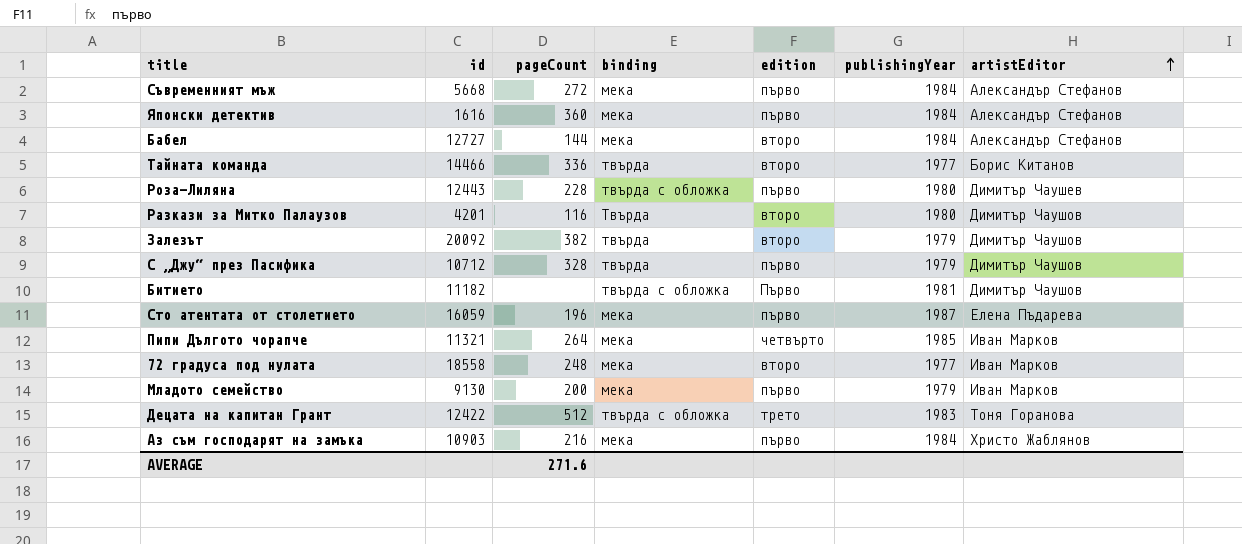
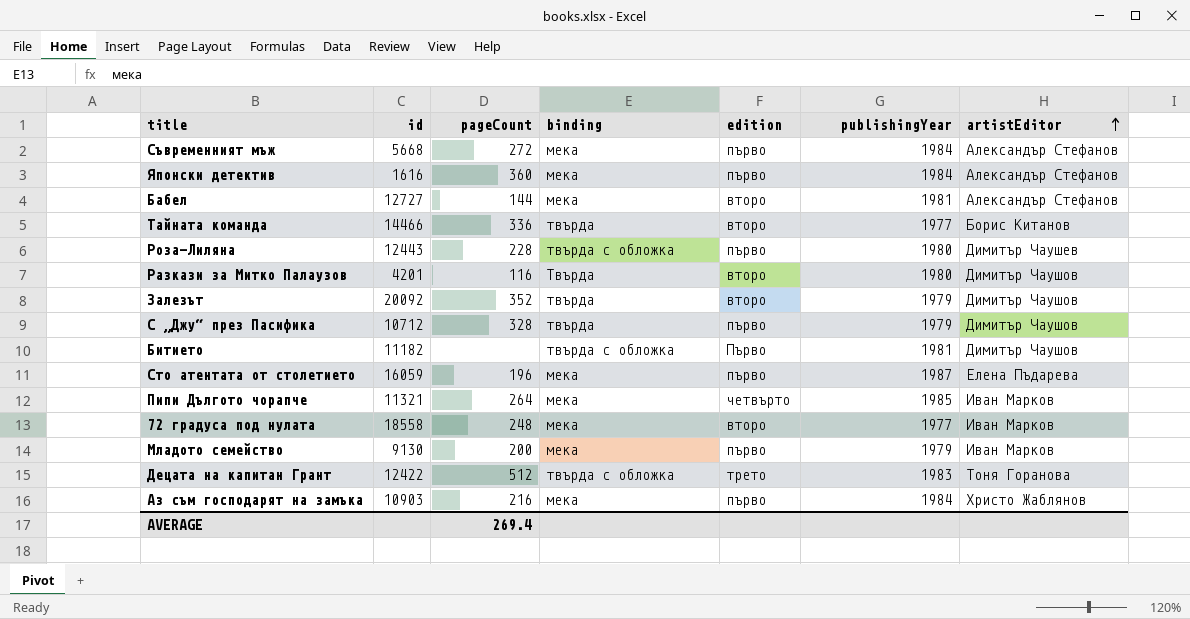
Бабел | publishingYear: 1984 -> 1981
Залезът | pageCount: 382 -> 352
AVERAGE | pageCount: 271.6 -> 269.4

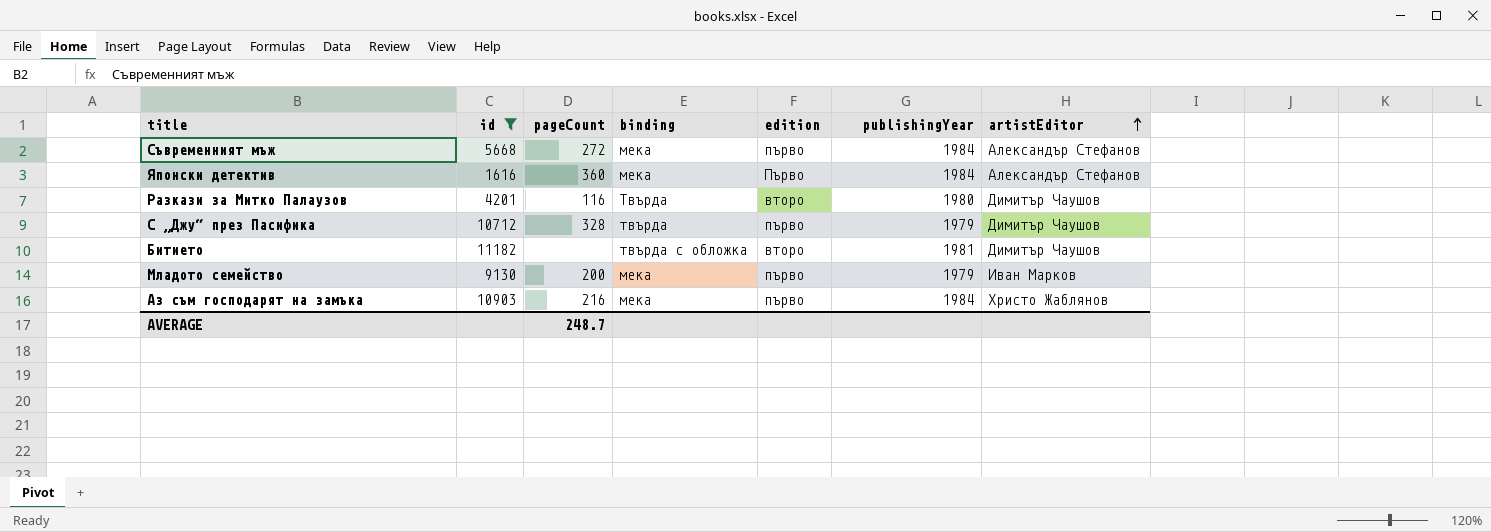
filter: none -> id <= 11182
Японски детектив | edition: първо -> Първо
Битието | edition: Първо -> второ
AVERAGE | pageCount: 269.4 -> 248.7

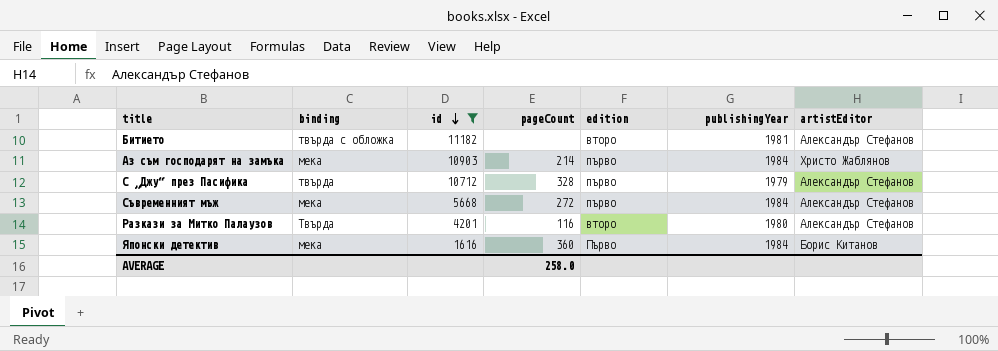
row order: artistEditor ascending -> id descending
column binding | position: 4 -> 2
row Младото семейство: 9130 | 200 | мека | първо | 1979 | Иван Марков -> none
Битието | artistEditor: Димитър Чаушов -> Александър Стефанов
Аз съм господарят на замъка | pageCount: 216 -> 214
С „Джу“ през Пасифика | artistEditor: Димитър Чаушов -> Александър Стефанов
Разкази за Митко Палаузов | artistEditor: Димитър Чаушов -> Александър Стефанов
Японски детектив | artistEditor: Александър Стефанов -> Борис Китанов
AVERAGE | pageCount: 248.7 -> 258.0

